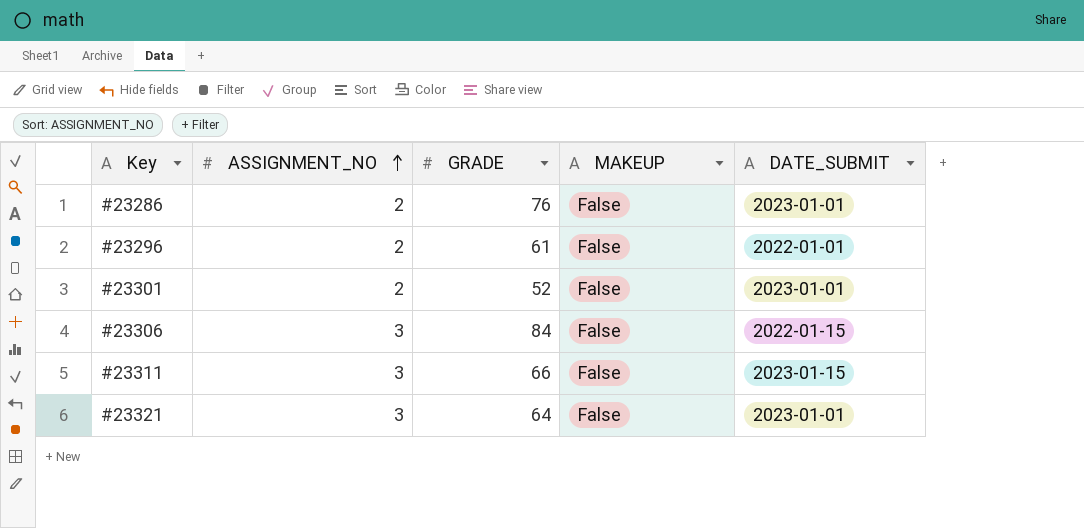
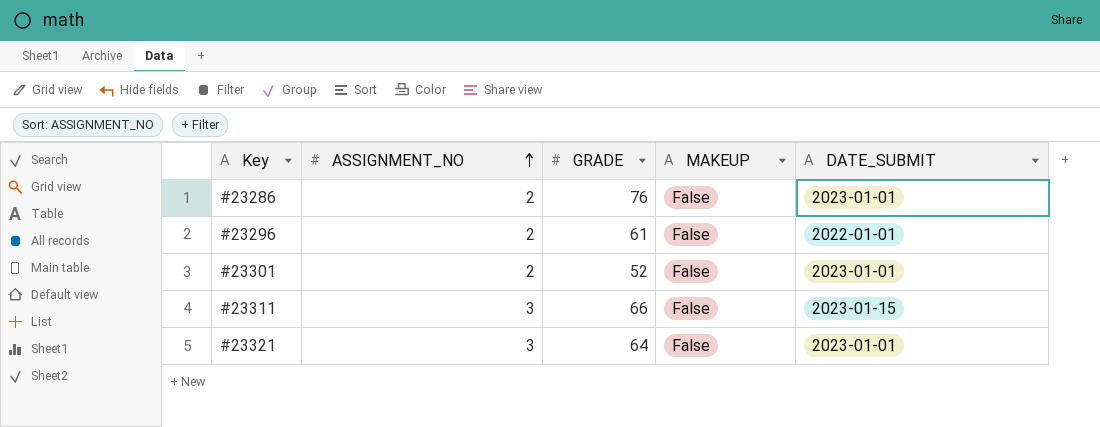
row #23306: 3 | 84 | False | 2022-01-15 -> none

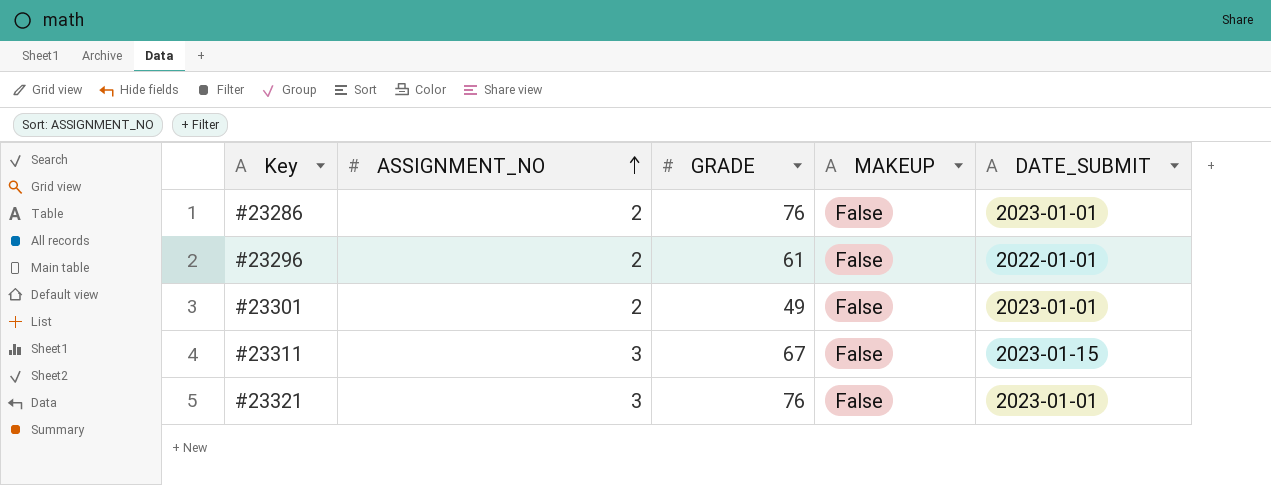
#23301 | GRADE: 52 -> 49
#23311 | GRADE: 66 -> 67
#23321 | GRADE: 64 -> 76

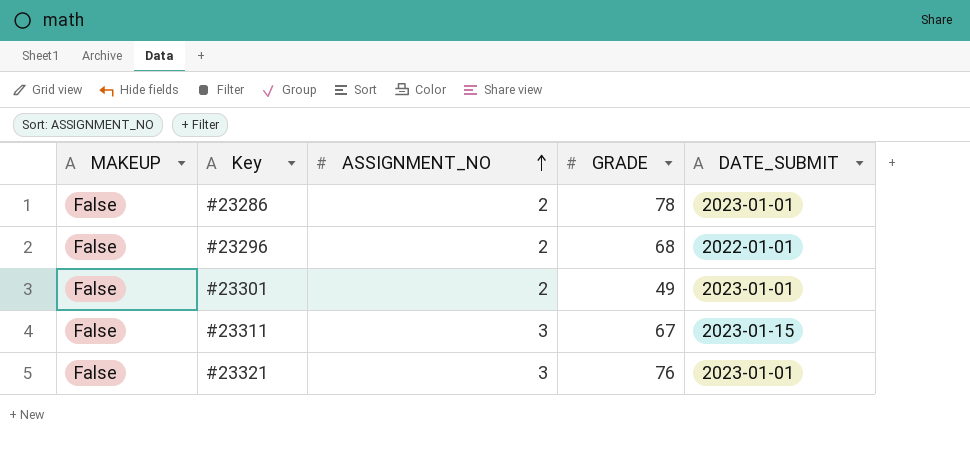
column MAKEUP | position: 4 -> 1
#23286 | GRADE: 76 -> 78
#23296 | GRADE: 61 -> 68

